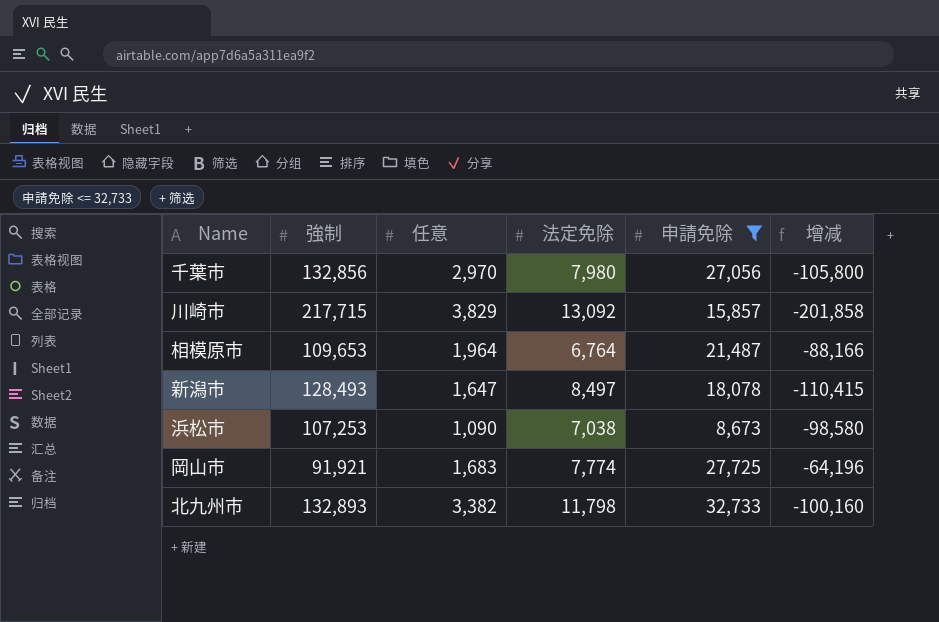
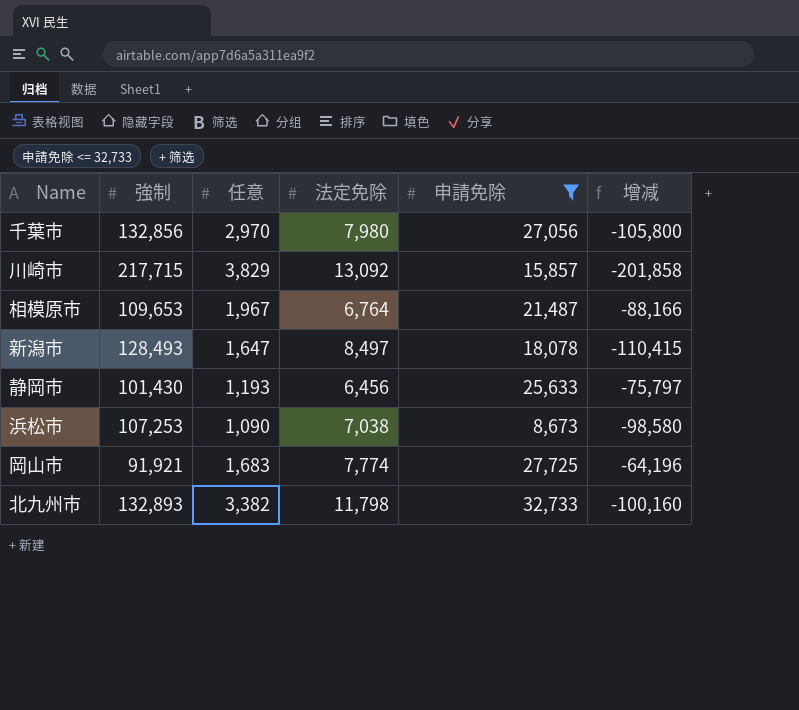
相模原市 | 任意: 1,964 -> 1,967
row 静岡市: none -> 101,430 | 1,193 | 6,456 | 25,633 | -75,797

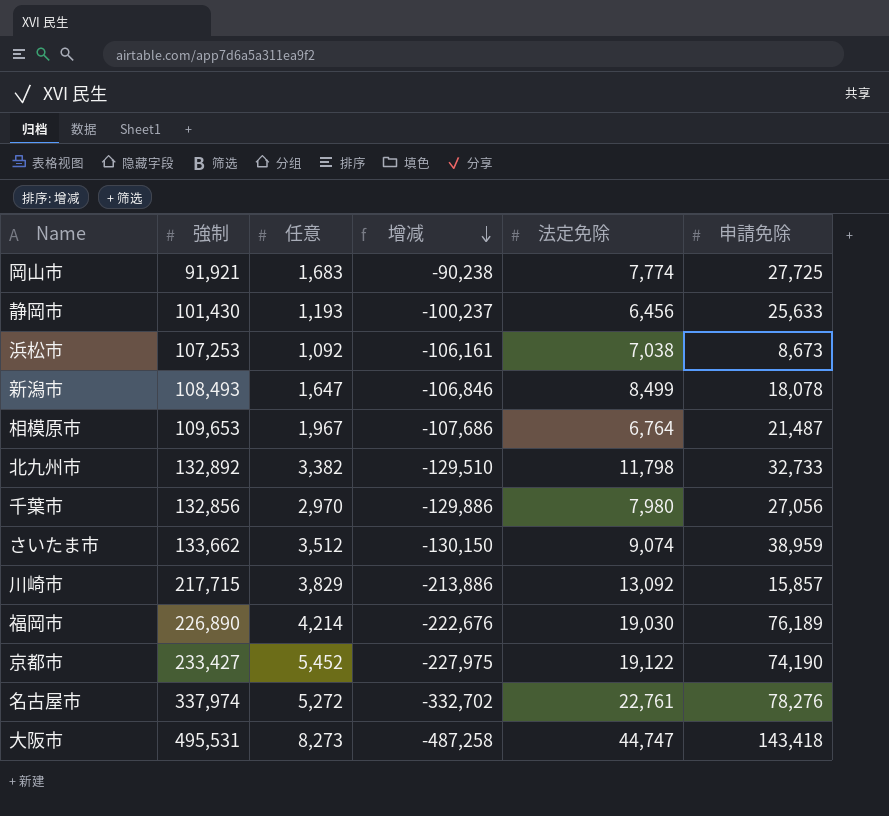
filter: 申請免除 <= 32,733 -> none
row order: none -> 增减 descending
column 增减 | formula: [申請免除] - [強制] -> [任意] - [強制]
column 增减 | position: 6 -> 4
浜松市 | 任意: 1,090 -> 1,092
新潟市 | 強制: 128,493 -> 108,493
新潟市 | 法定免除: 8,497 -> 8,499
北九州市 | 強制: 132,893 -> 132,892

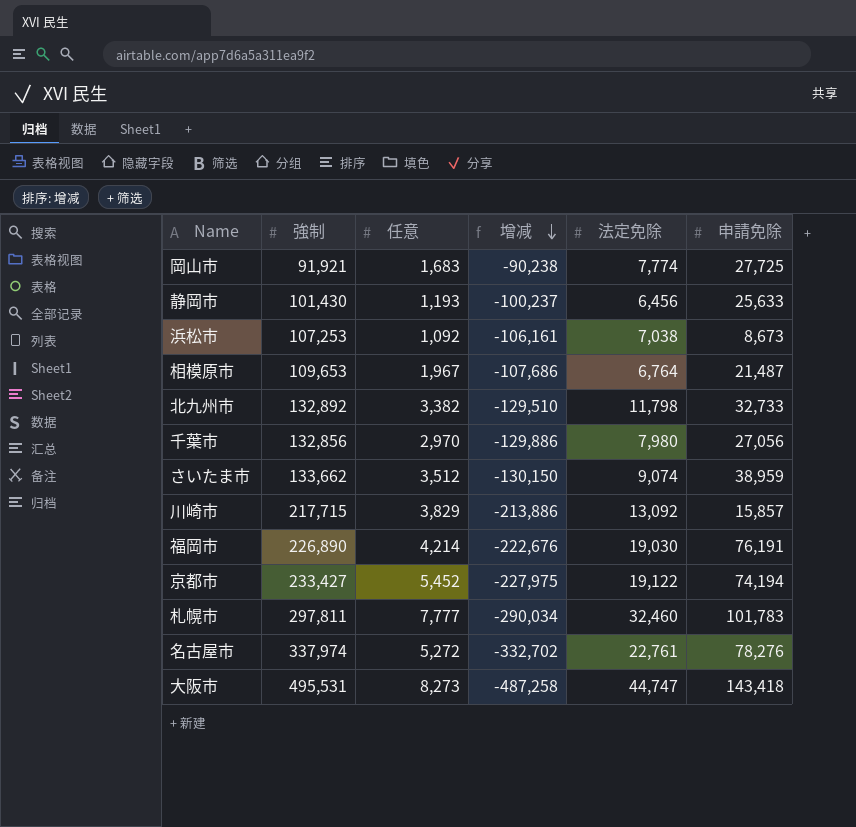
row 新潟市: 108,493 | 1,647 | -106,846 | 8,499 | 18,078 -> none
福岡市 | 申請免除: 76,189 -> 76,191
京都市 | 申請免除: 74,190 -> 74,194
row 札幌市: none -> 297,811 | 7,777 | -290,034 | 32,460 | 101,783

